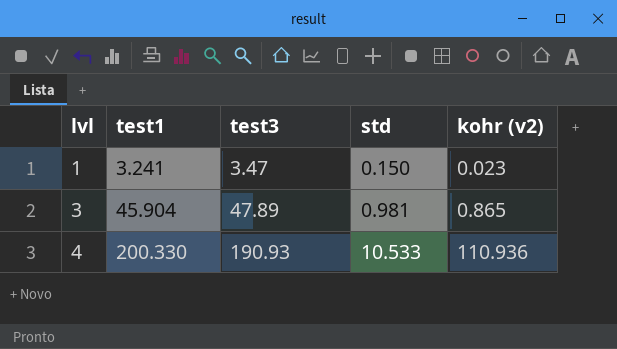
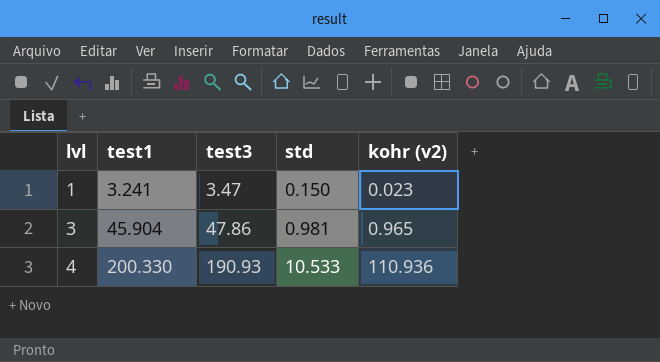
3 | test3: 47.89 -> 47.86
3 | kohr (v2): 0.865 -> 0.965

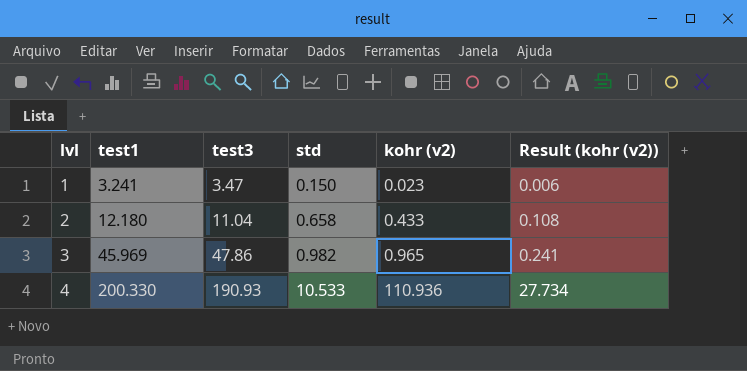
column Result (kohr (v2)) | formula: none -> [kohr (v2)] * 0.25
row 2: none -> 12.180 | 11.04 | 0.658 | 0.433 | 0.108
3 | test1: 45.904 -> 45.969
3 | std: 0.981 -> 0.982

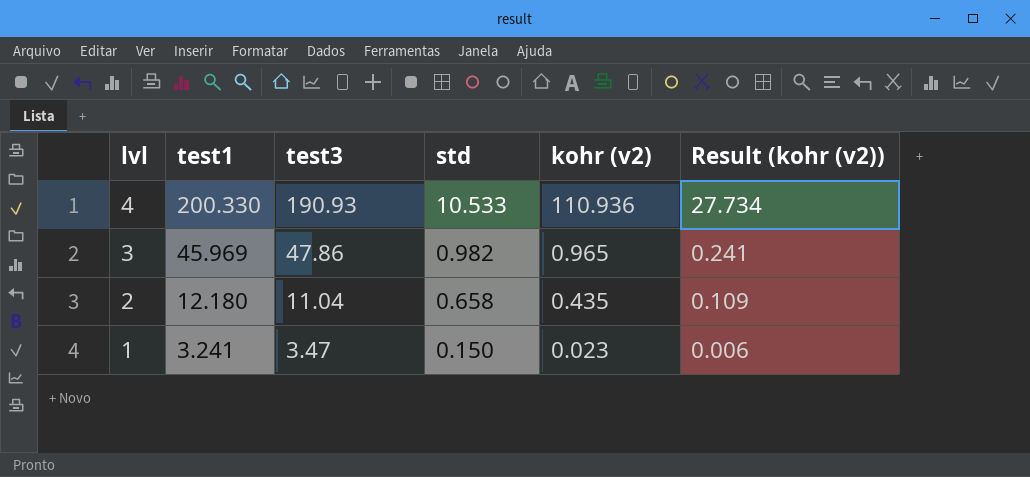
row order: lvl ascending -> lvl descending
2 | kohr (v2): 0.433 -> 0.435
2 | Result (kohr (v2)): 0.108 -> 0.109

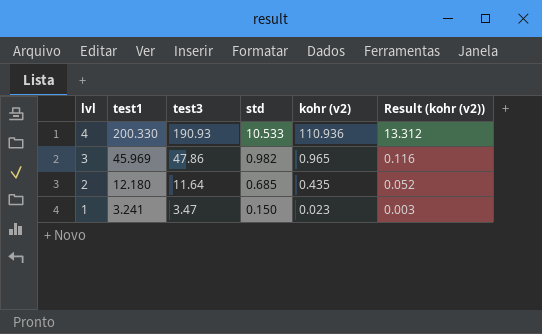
column Result (kohr (v2)) | formula: [kohr (v2)] * 0.25 -> [kohr (v2)] * 0.12
2 | test3: 11.04 -> 11.64
2 | std: 0.658 -> 0.685

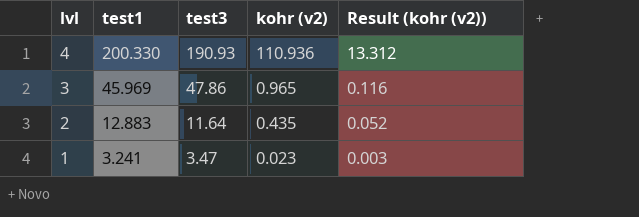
column std | position: 4 -> none
2 | test1: 12.180 -> 12.883

